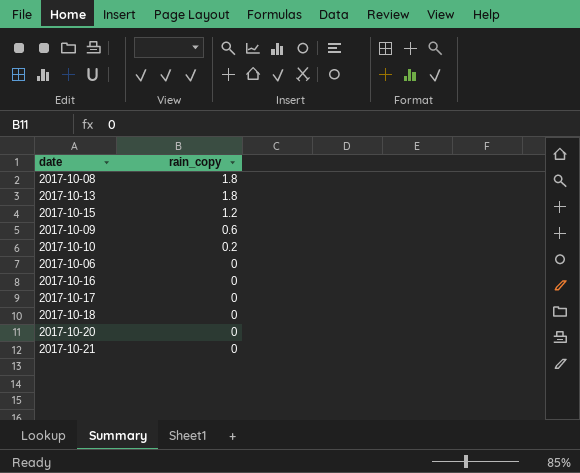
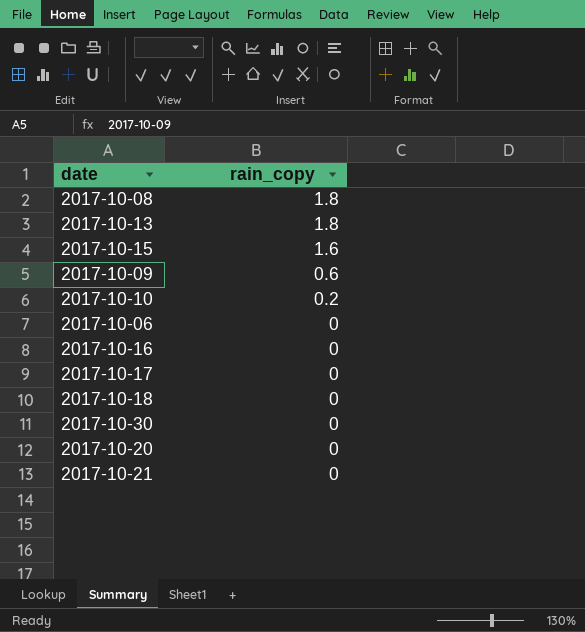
2017-10-15 | rain_copy: 1.2 -> 1.6
row 2017-10-30: none -> 0

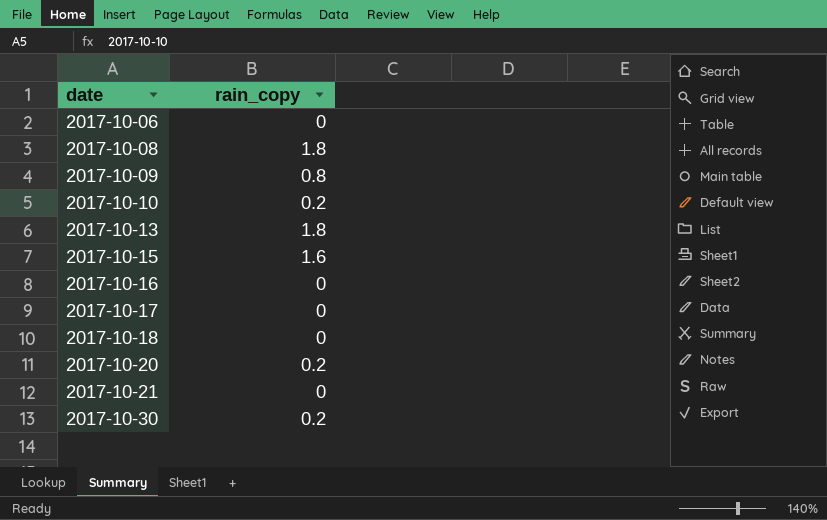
row order: rain_copy descending -> date ascending
2017-10-09 | rain_copy: 0.6 -> 0.8
2017-10-20 | rain_copy: 0 -> 0.2
2017-10-30 | rain_copy: 0 -> 0.2

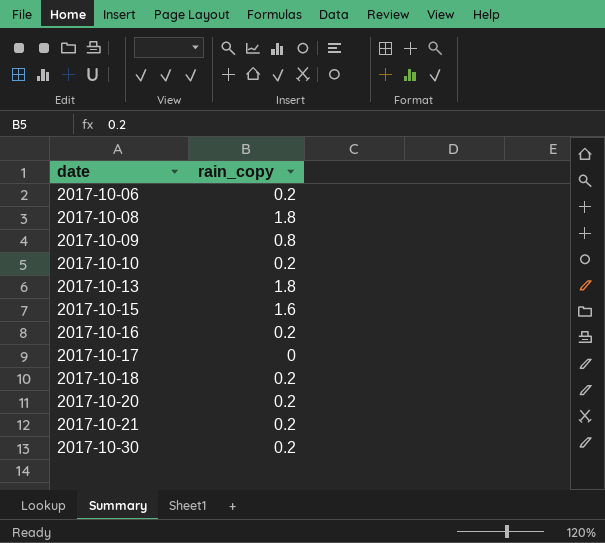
2017-10-06 | rain_copy: 0 -> 0.2
2017-10-16 | rain_copy: 0 -> 0.2
2017-10-18 | rain_copy: 0 -> 0.2
2017-10-21 | rain_copy: 0 -> 0.2

